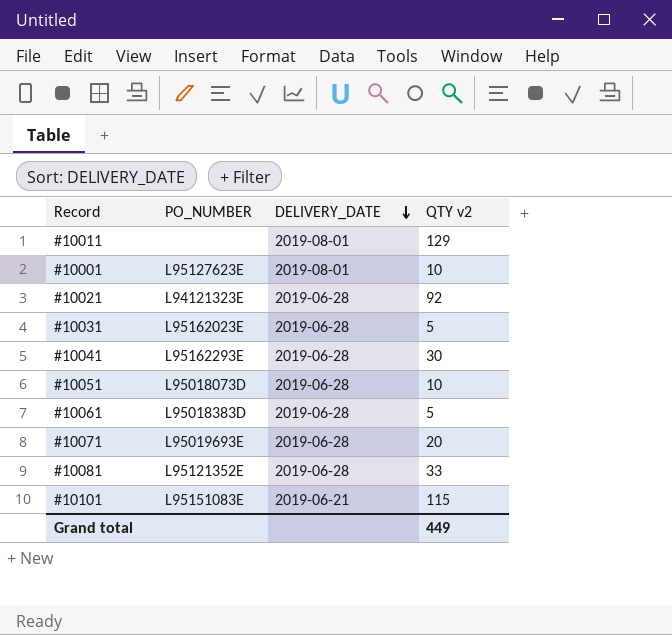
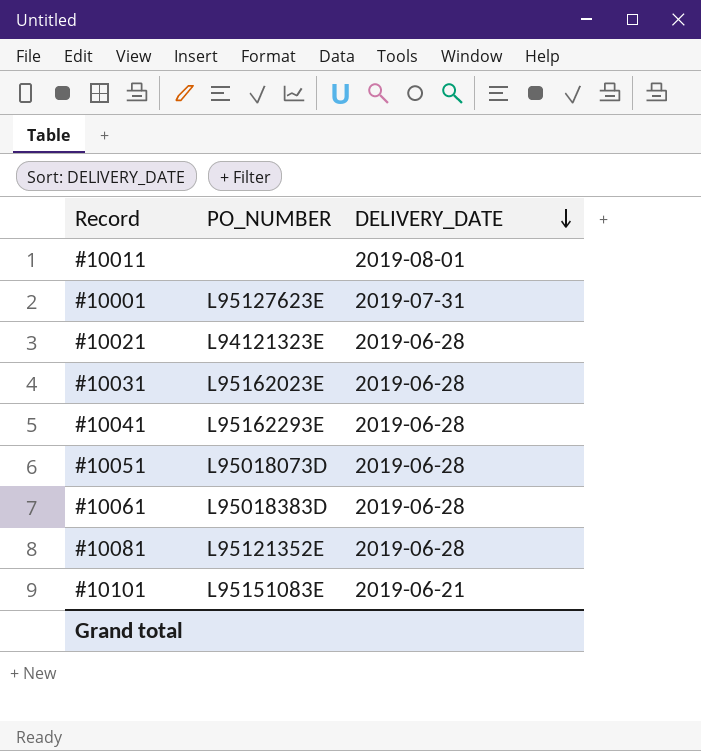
column QTY v2 | position: 4 -> none
row #10071: L95019693E | 2019-06-28 | 20 -> none
#10001 | DELIVERY_DATE: 2019-08-01 -> 2019-07-31

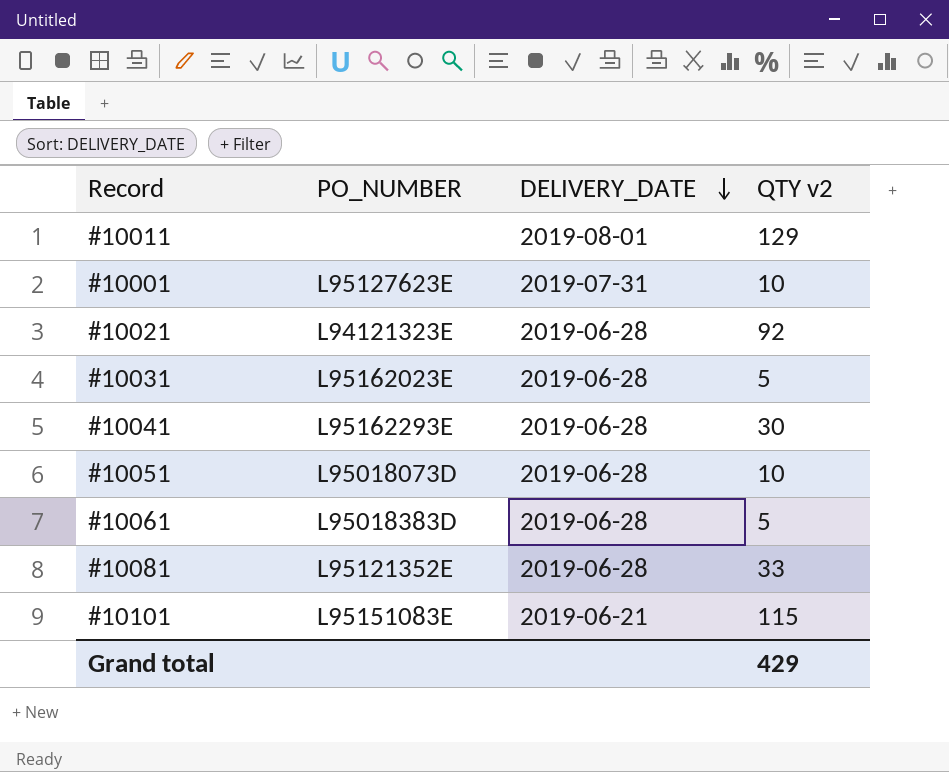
column QTY v2 | position: none -> 4

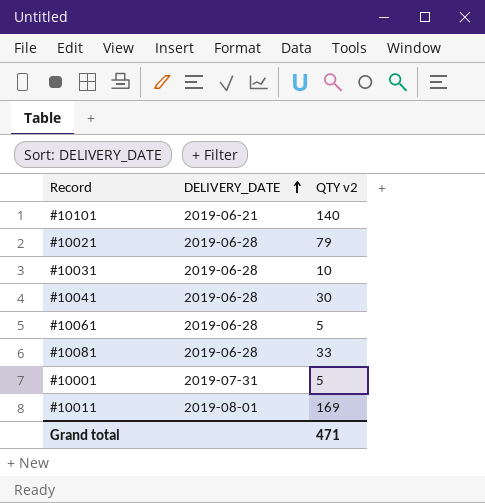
row order: DELIVERY_DATE descending -> DELIVERY_DATE ascending
column PO_NUMBER | position: 2 -> none
row #10051: L95018073D | 2019-06-28 | 10 -> none
#10101 | QTY v2: 115 -> 140
#10021 | QTY v2: 92 -> 79
#10031 | QTY v2: 5 -> 10
#10001 | QTY v2: 10 -> 5
#10011 | QTY v2: 129 -> 169
Grand total | QTY v2: 429 -> 471

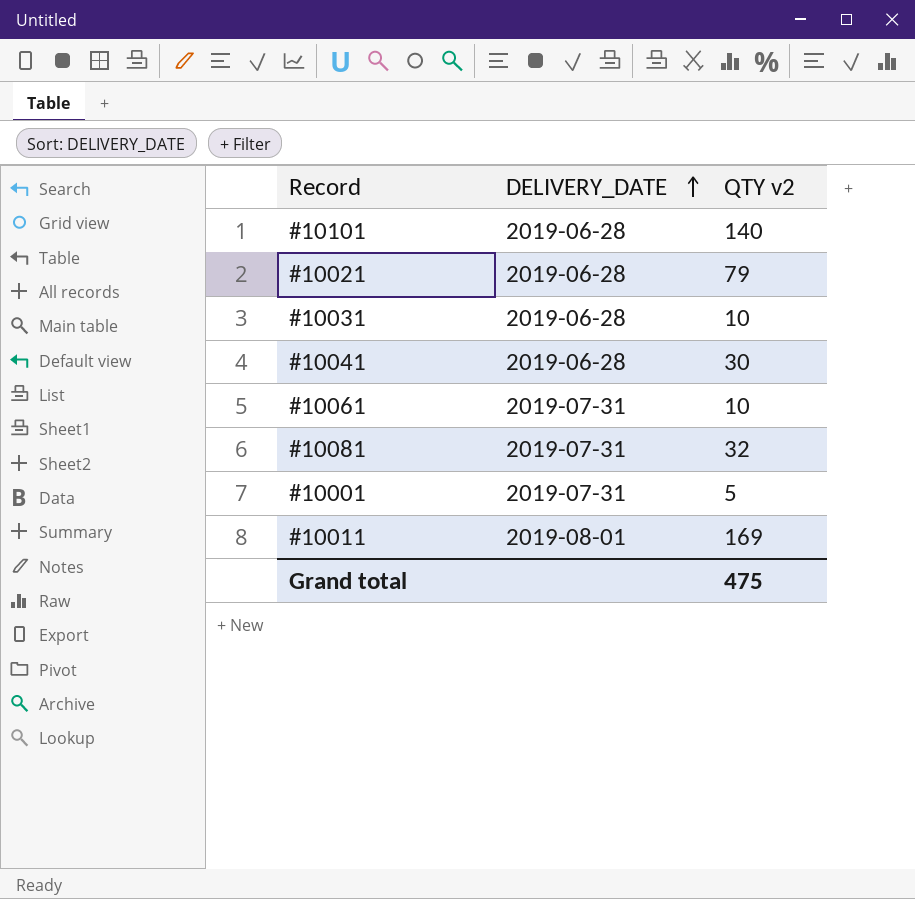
#10101 | DELIVERY_DATE: 2019-06-21 -> 2019-06-28
#10061 | DELIVERY_DATE: 2019-06-28 -> 2019-07-31
#10061 | QTY v2: 5 -> 10
#10081 | DELIVERY_DATE: 2019-06-28 -> 2019-07-31
#10081 | QTY v2: 33 -> 32
Grand total | QTY v2: 471 -> 475

